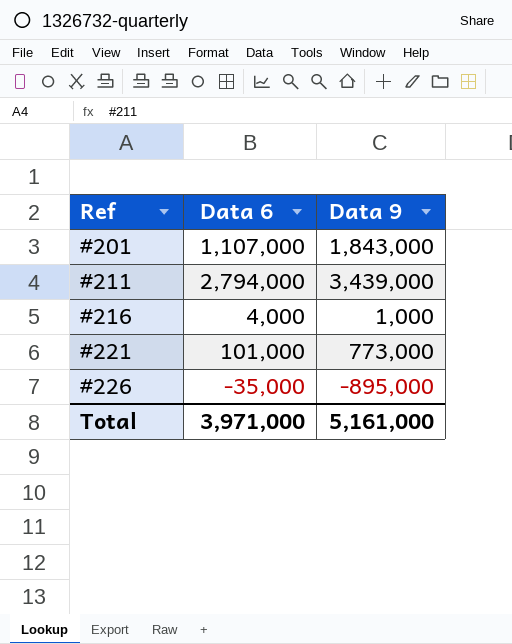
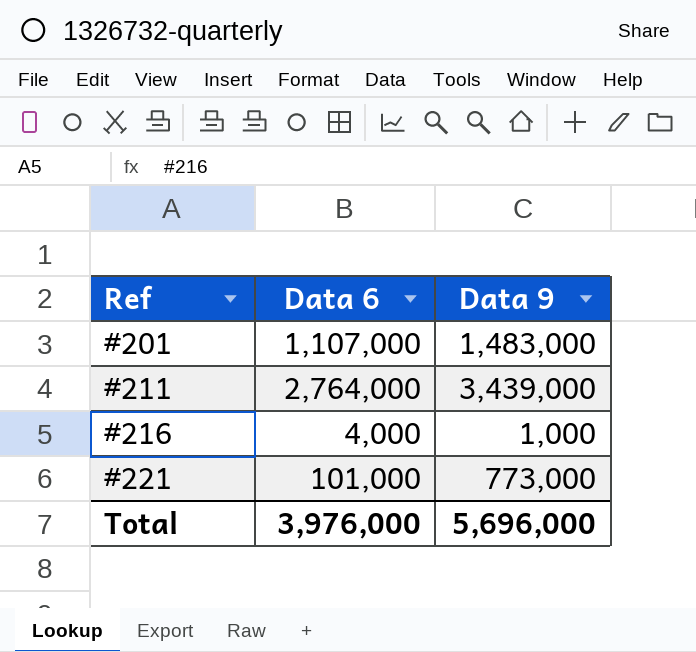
row #226: -35,000 | -895,000 -> none
#201 | Data 9: 1,843,000 -> 1,483,000
#211 | Data 6: 2,794,000 -> 2,764,000
Total | Data 6: 3,971,000 -> 3,976,000
Total | Data 9: 5,161,000 -> 5,696,000

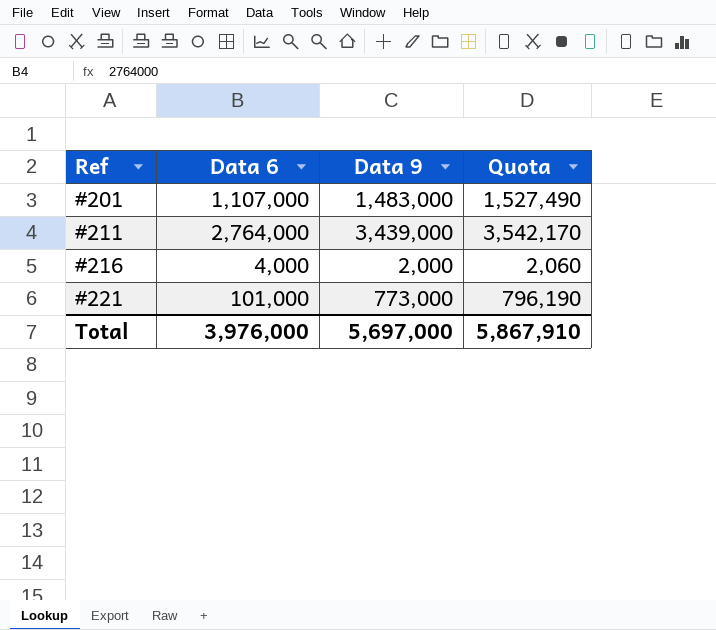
column Quota | formula: none -> [Data 9] * 1.03
#216 | Data 9: 1,000 -> 2,000
Total | Data 9: 5,696,000 -> 5,697,000

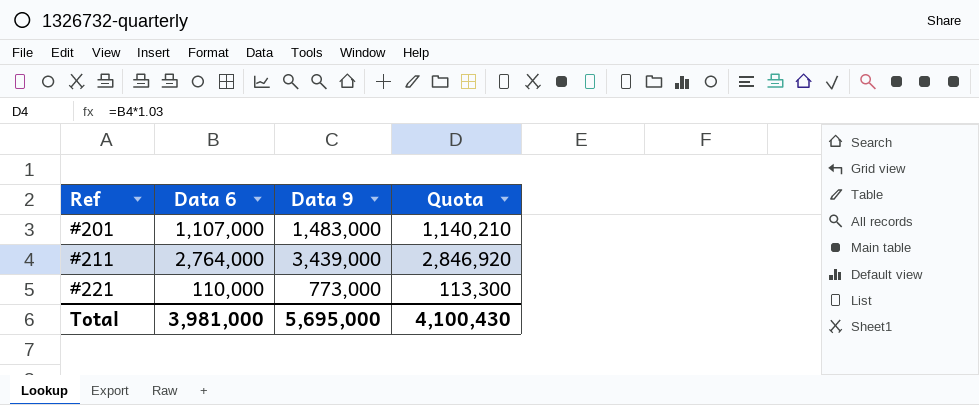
column Quota | formula: [Data 9] * 1.03 -> [Data 6] * 1.03
row #216: 4,000 | 2,000 | 2,060 -> none
#221 | Data 6: 101,000 -> 110,000
Total | Data 6: 3,976,000 -> 3,981,000
Total | Data 9: 5,697,000 -> 5,695,000
Total | Quota: 5,867,910 -> 4,100,430

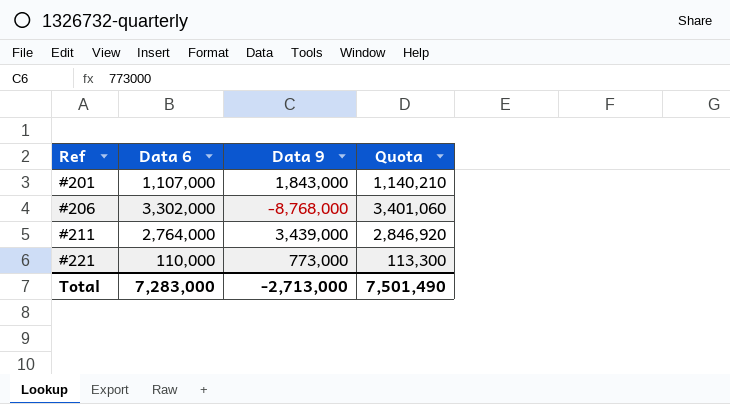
#201 | Data 9: 1,483,000 -> 1,843,000
row #206: none -> 3,302,000 | -8,768,000 | 3,401,060
Total | Data 6: 3,981,000 -> 7,283,000
Total | Data 9: 5,695,000 -> -2,713,000
Total | Quota: 4,100,430 -> 7,501,490

